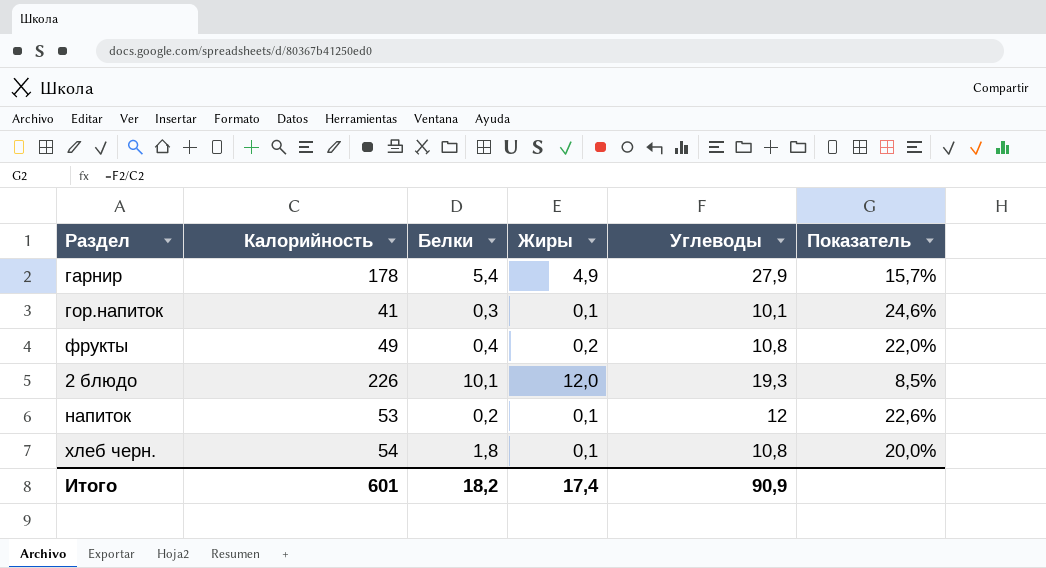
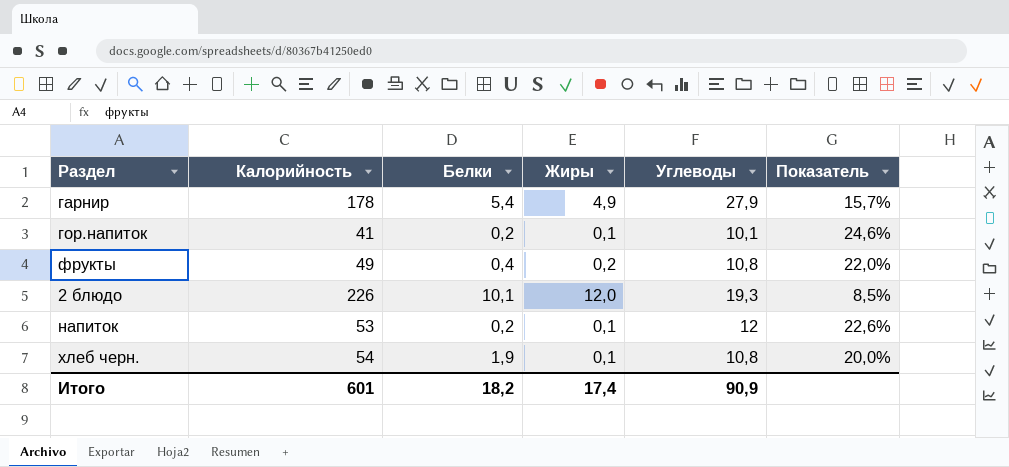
гор.напиток | Белки: 0,3 -> 0,2
хлеб черн. | Белки: 1,8 -> 1,9

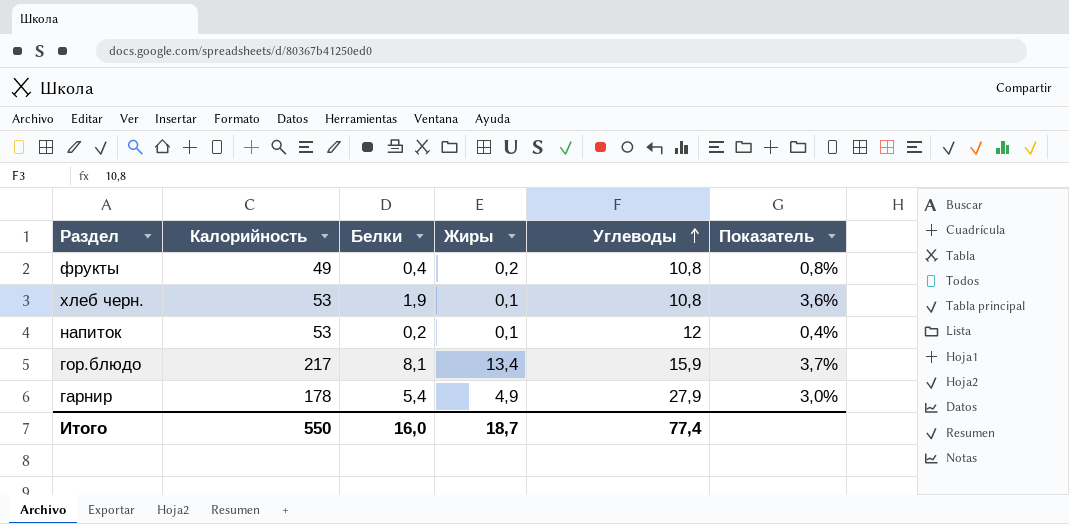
row order: none -> Углеводы ascending
column Показатель | formula: [Углеводы] / [Калорийность] -> [Белки] / [Калорийность]
row гор.напиток: 41 | 0,2 | 0,1 | 10,1 | 24,6% -> none
row 2 блюдо: 226 | 10,1 | 12,0 | 19,3 | 8,5% -> none
хлеб черн. | Калорийность: 54 -> 53
row гор.блюдо: none -> 217 | 8,1 | 13,4 | 15,9 | 3,7%
Итого | Калорийность: 601 -> 550
Итого | Белки: 18,2 -> 16,0
Итого | Жиры: 17,4 -> 18,7
Итого | Углеводы: 90,9 -> 77,4

